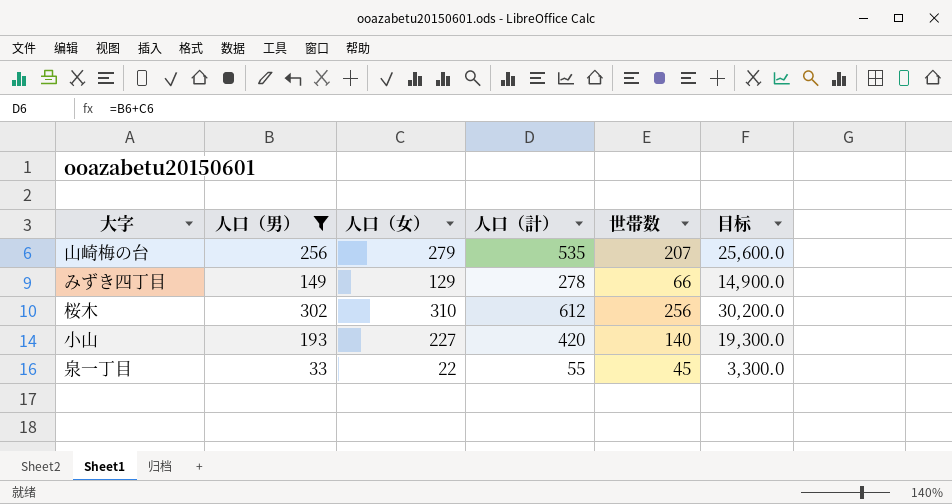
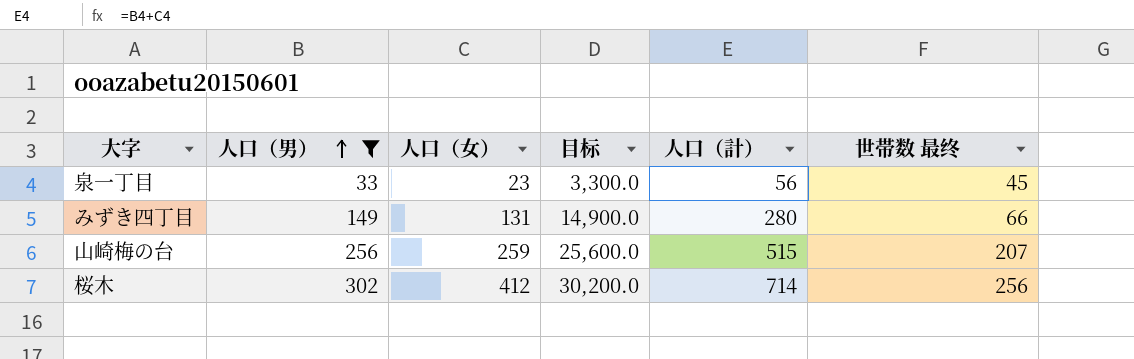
row order: none -> 人口（男） ascending
column 目标 | position: 6 -> 4
column name: 世帯数 -> 世帯数 最终
row 小山: 193 | 227 | 420 | 140 | 19,300.0 -> none
泉一丁目 | 人口（女）: 22 -> 23
泉一丁目 | 人口（計）: 55 -> 56
みずき四丁目 | 人口（女）: 129 -> 131
みずき四丁目 | 人口（計）: 278 -> 280
山崎梅の台 | 人口（女）: 279 -> 259
山崎梅の台 | 人口（計）: 535 -> 515
桜木 | 人口（女）: 310 -> 412
桜木 | 人口（計）: 612 -> 714

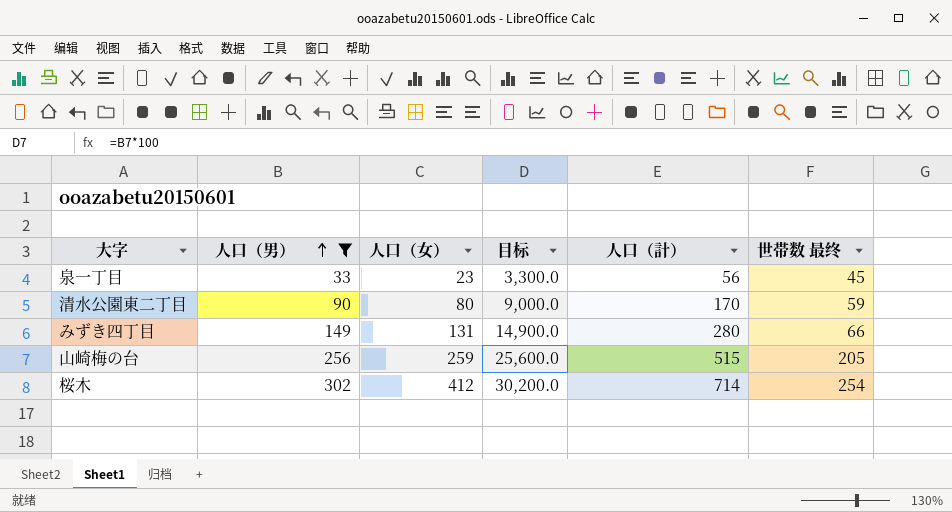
row 清水公園東二丁目: none -> 90 | 80 | 9,000.0 | 170 | 59
山崎梅の台 | 世帯数 最终: 207 -> 205
桜木 | 世帯数 最终: 256 -> 254

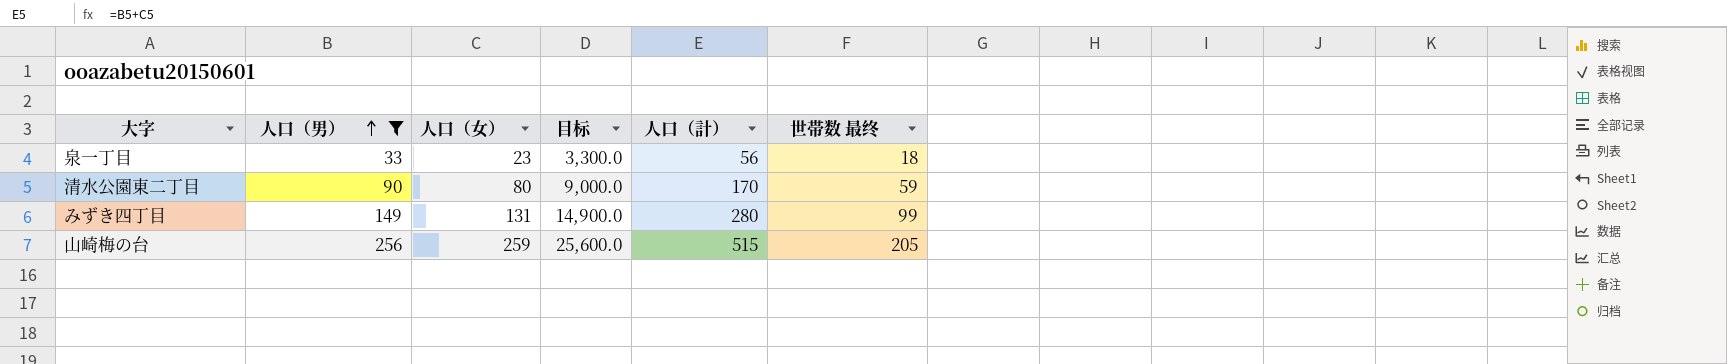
row 桜木: 302 | 412 | 30,200.0 | 714 | 254 -> none
泉一丁目 | 世帯数 最终: 45 -> 18
みずき四丁目 | 世帯数 最终: 66 -> 99

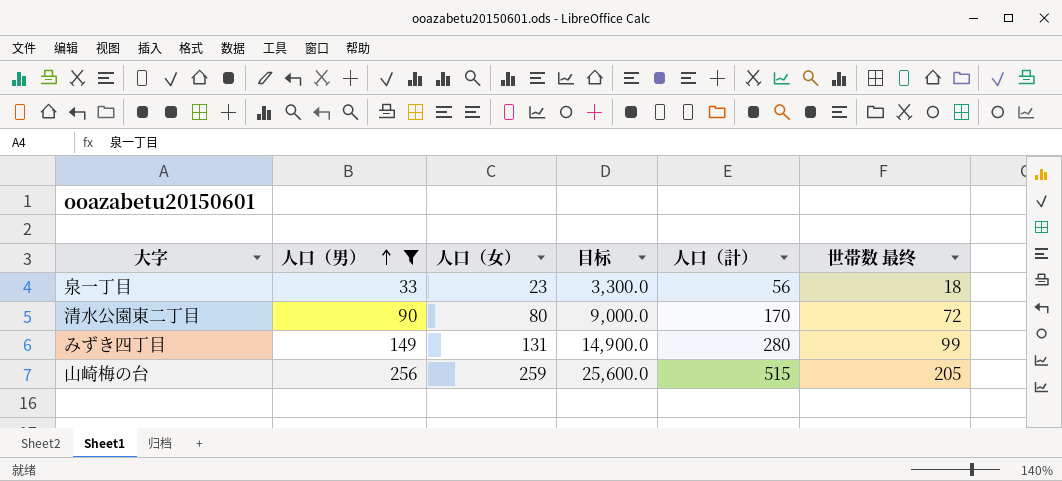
清水公園東二丁目 | 世帯数 最终: 59 -> 72

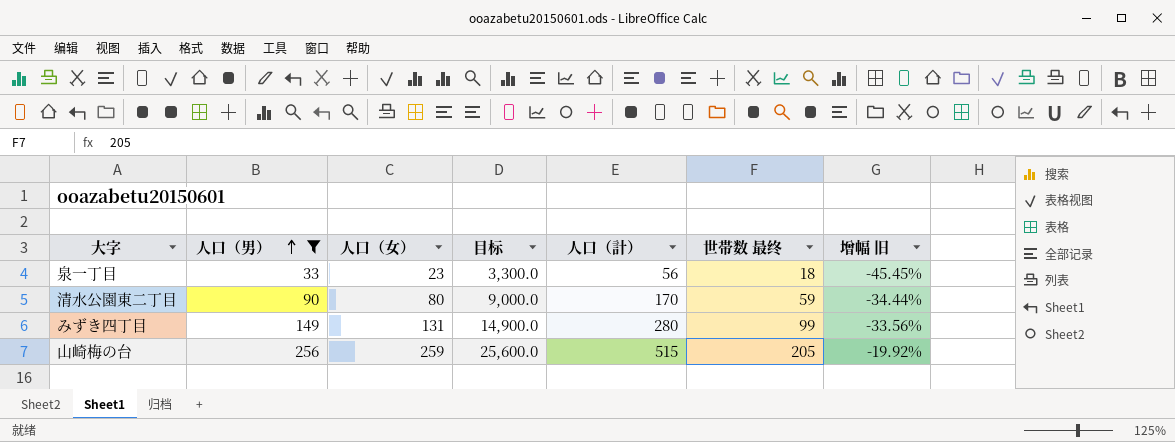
column 增幅 旧 | formula: none -> ([世帯数 最终] - [人口（男）]) / [人口（男）]
清水公園東二丁目 | 世帯数 最终: 72 -> 59

